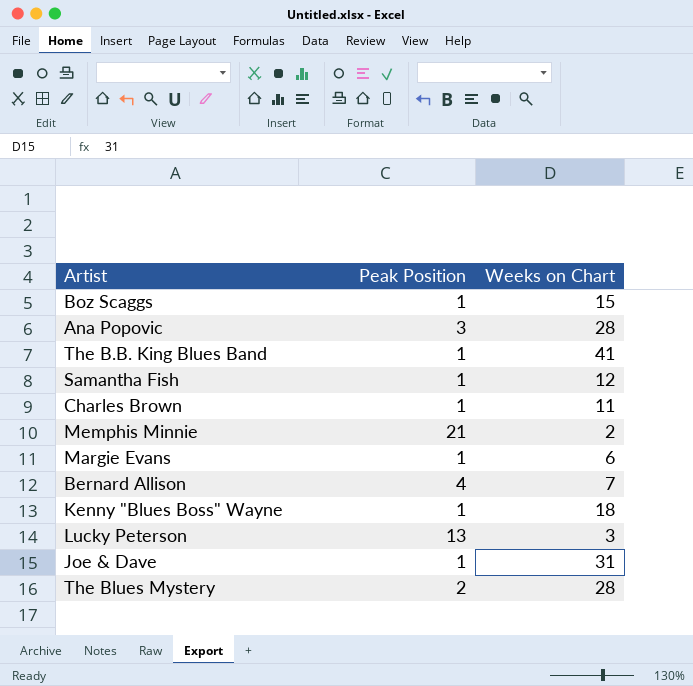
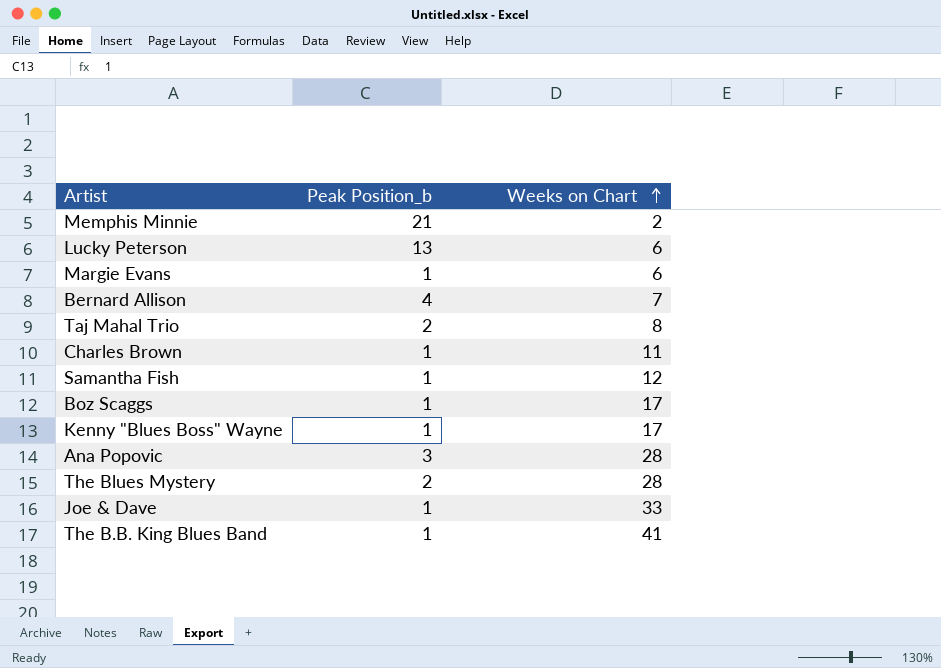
row order: none -> Weeks on Chart ascending
column name: Peak Position -> Peak Position_b
Lucky Peterson | Weeks on Chart: 3 -> 6
row Taj Mahal Trio: none -> 2 | 8
Boz Scaggs | Weeks on Chart: 15 -> 17
Kenny "Blues Boss" Wayne | Weeks on Chart: 18 -> 17
Joe & Dave | Weeks on Chart: 31 -> 33

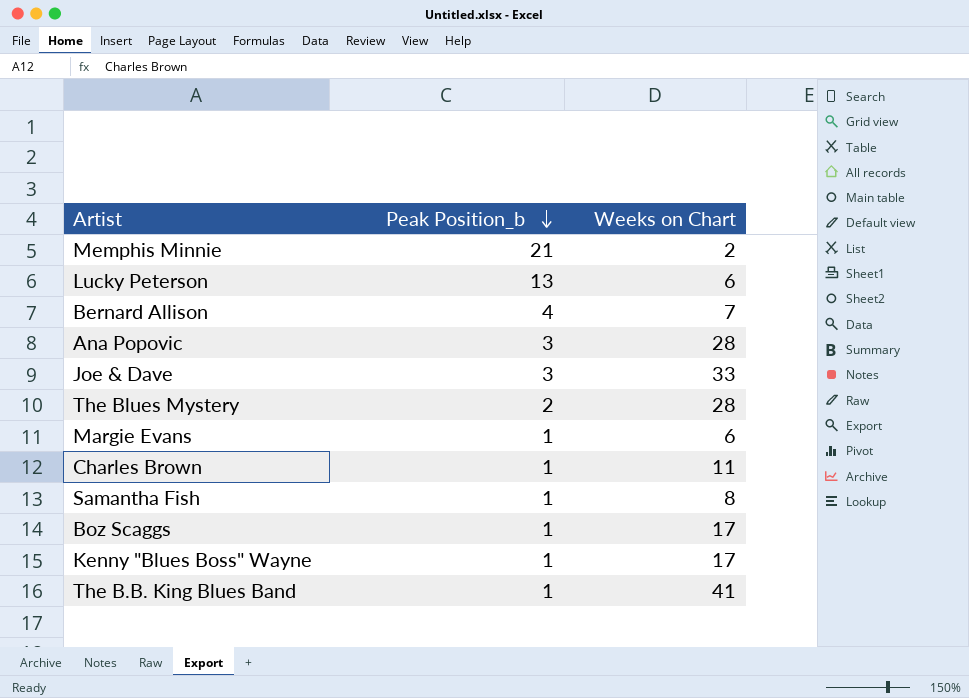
row order: Weeks on Chart ascending -> Peak Position_b descending
row Taj Mahal Trio: 2 | 8 -> none
Joe & Dave | Peak Position_b: 1 -> 3
Samantha Fish | Weeks on Chart: 12 -> 8

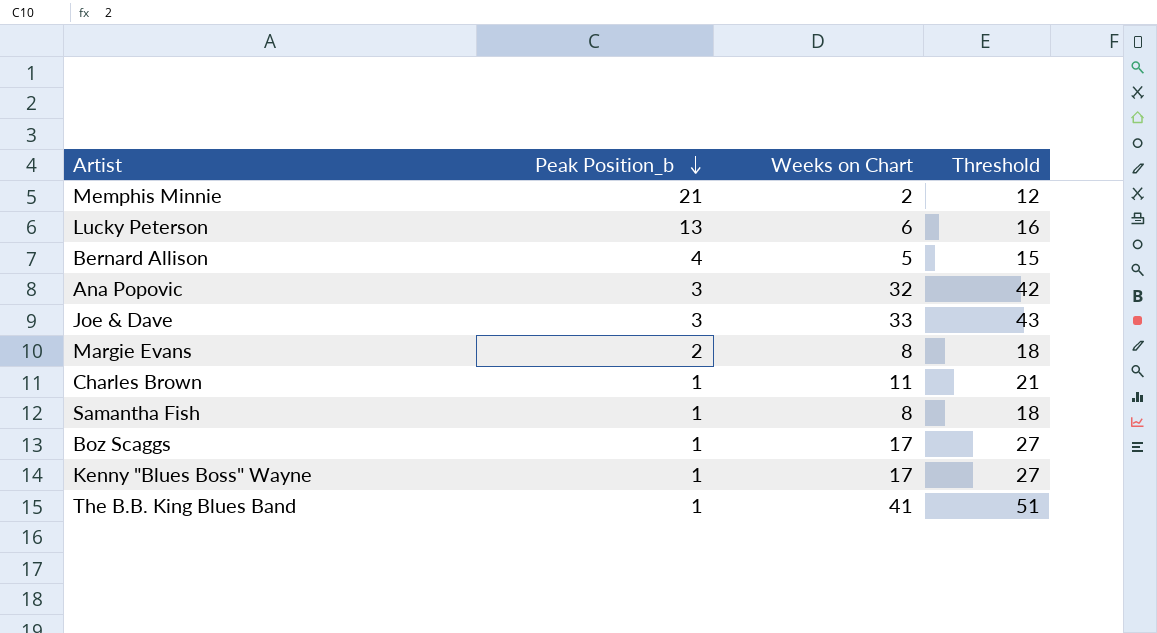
column Threshold | formula: none -> [Weeks on Chart] + 10
row The Blues Mystery: 2 | 28 -> none
Bernard Allison | Weeks on Chart: 7 -> 5
Ana Popovic | Weeks on Chart: 28 -> 32
Margie Evans | Peak Position_b: 1 -> 2
Margie Evans | Weeks on Chart: 6 -> 8

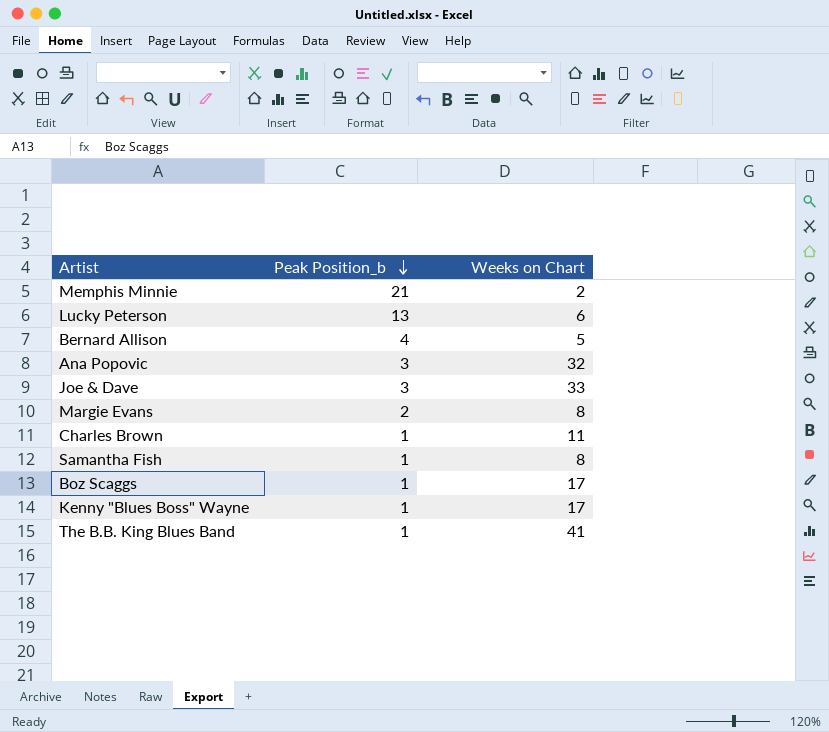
column Threshold | formula: [Weeks on Chart] + 10 -> none

